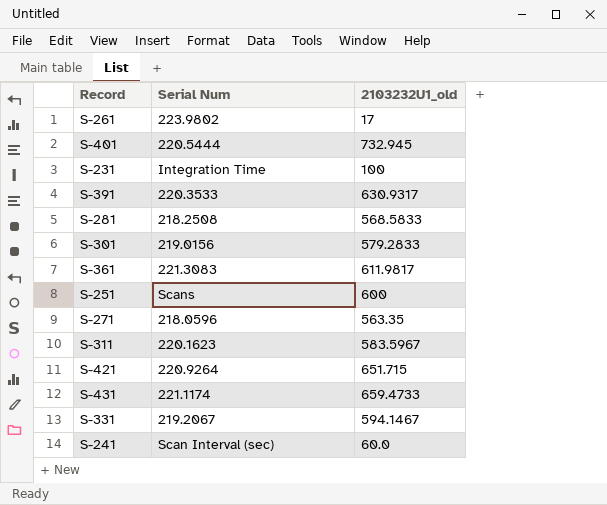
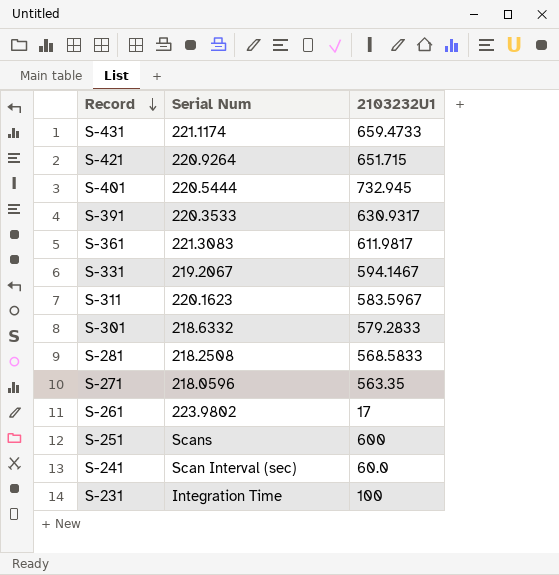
row order: none -> Record descending
column name: 2103232U1_old -> 2103232U1
S-301 | Serial Num: 219.0156 -> 218.6332

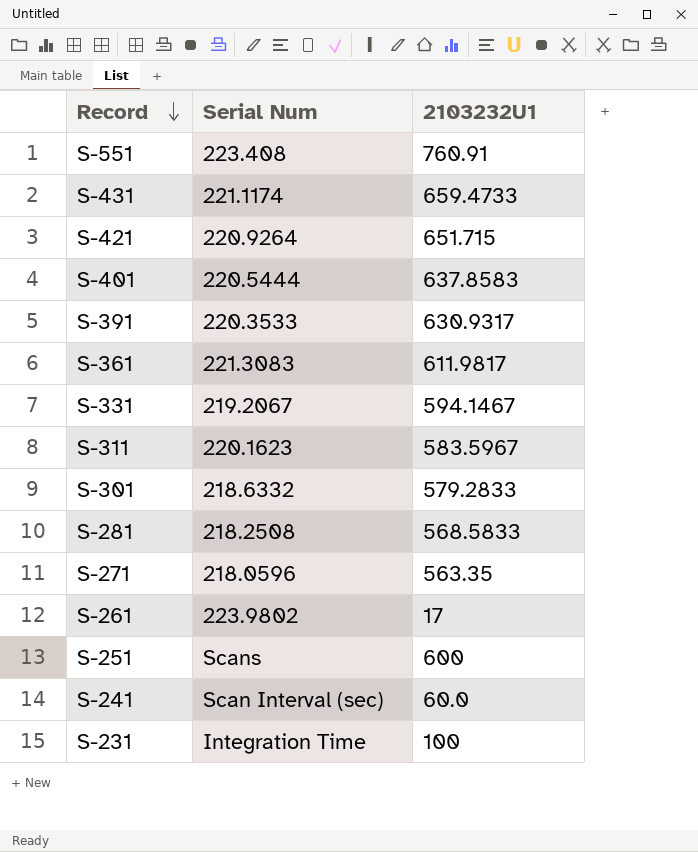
row S-551: none -> 223.408 | 760.91
S-401 | 2103232U1: 732.945 -> 637.8583

